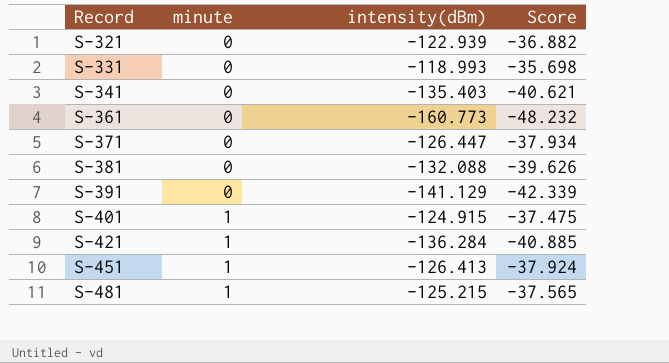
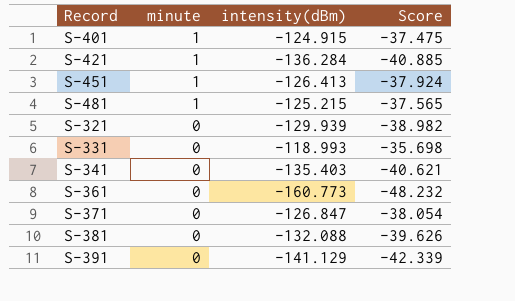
row order: Record ascending -> minute descending
S-321 | intensity(dBm): -122.939 -> -129.939
S-321 | Score: -36.882 -> -38.982
S-371 | intensity(dBm): -126.447 -> -126.847
S-371 | Score: -37.934 -> -38.054

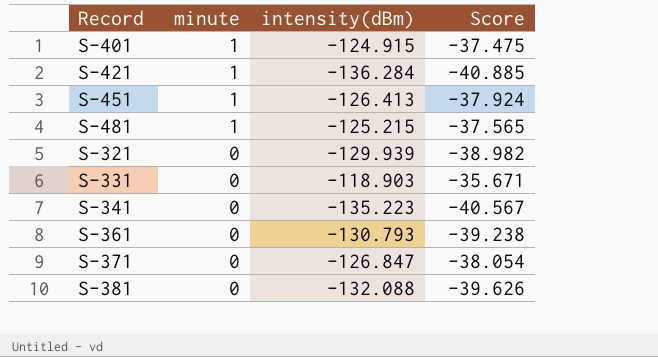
row S-391: 0 | -141.129 | -42.339 -> none
S-331 | intensity(dBm): -118.993 -> -118.903
S-331 | Score: -35.698 -> -35.671
S-341 | intensity(dBm): -135.403 -> -135.223
S-341 | Score: -40.621 -> -40.567
S-361 | intensity(dBm): -160.773 -> -130.793
S-361 | Score: -48.232 -> -39.238

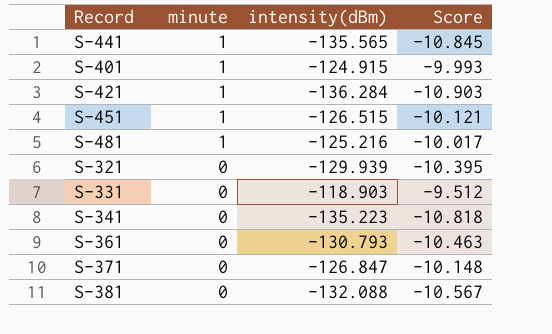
column Score | formula: [intensity(dBm)] * 0.3 -> [intensity(dBm)] * 0.08
row S-441: none -> 1 | -135.565 | -10.845
S-451 | intensity(dBm): -126.413 -> -126.515
S-481 | intensity(dBm): -125.215 -> -125.216

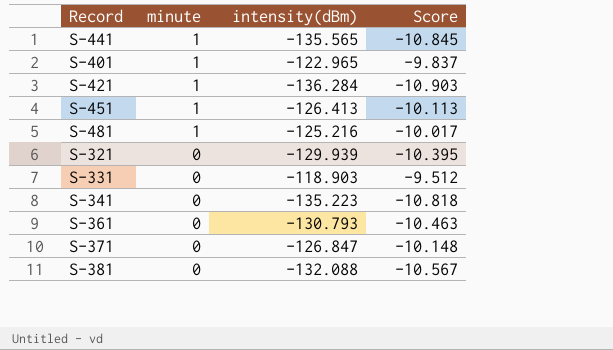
S-401 | intensity(dBm): -124.915 -> -122.965
S-401 | Score: -9.993 -> -9.837
S-451 | intensity(dBm): -126.515 -> -126.413
S-451 | Score: -10.121 -> -10.113

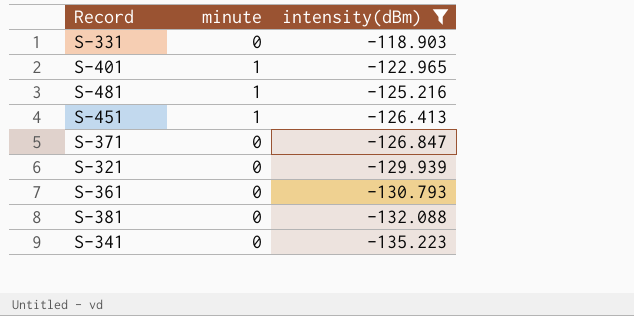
filter: none -> intensity(dBm) >= -135.223
row order: minute descending -> intensity(dBm) descending
column Score | formula: [intensity(dBm)] * 0.08 -> none

